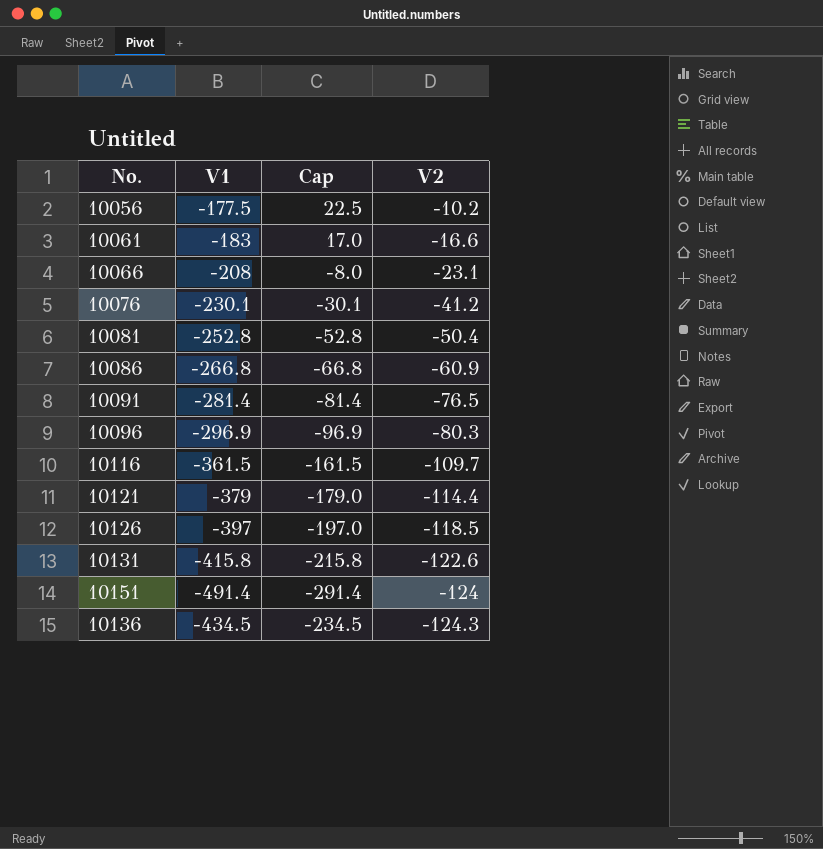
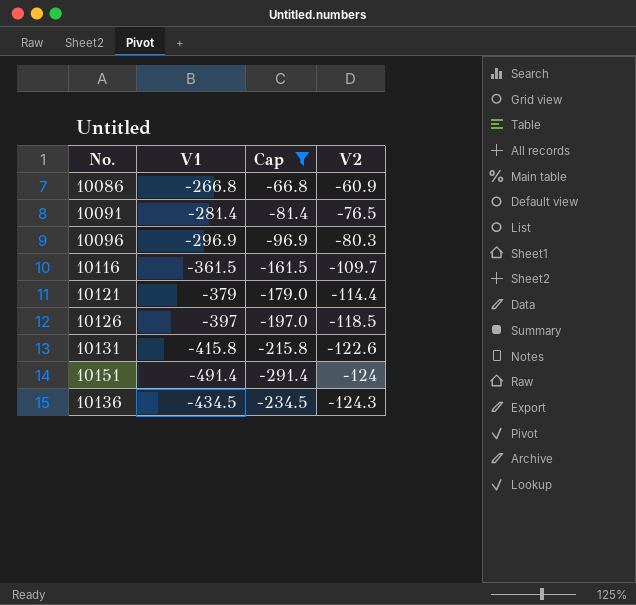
filter: none -> Cap <= -66.8

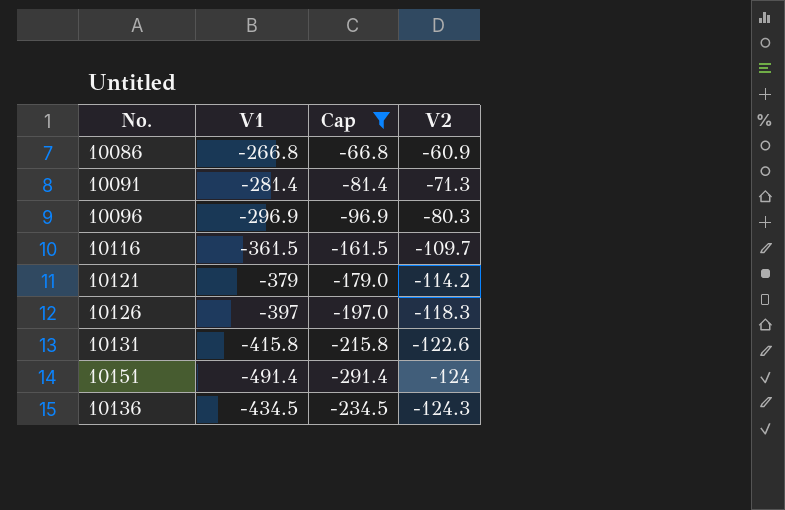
10091 | V2: -76.5 -> -71.3
10121 | V2: -114.4 -> -114.2
10126 | V2: -118.5 -> -118.3

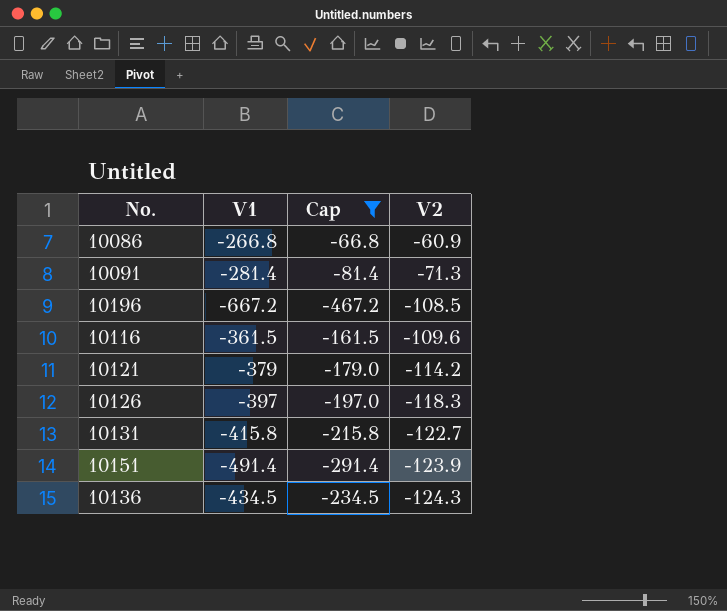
row 10096: -296.9 | -96.9 | -80.3 -> none
row 10196: none -> -667.2 | -467.2 | -108.5
10116 | V2: -109.7 -> -109.6
10131 | V2: -122.6 -> -122.7
10151 | V2: -124 -> -123.9

